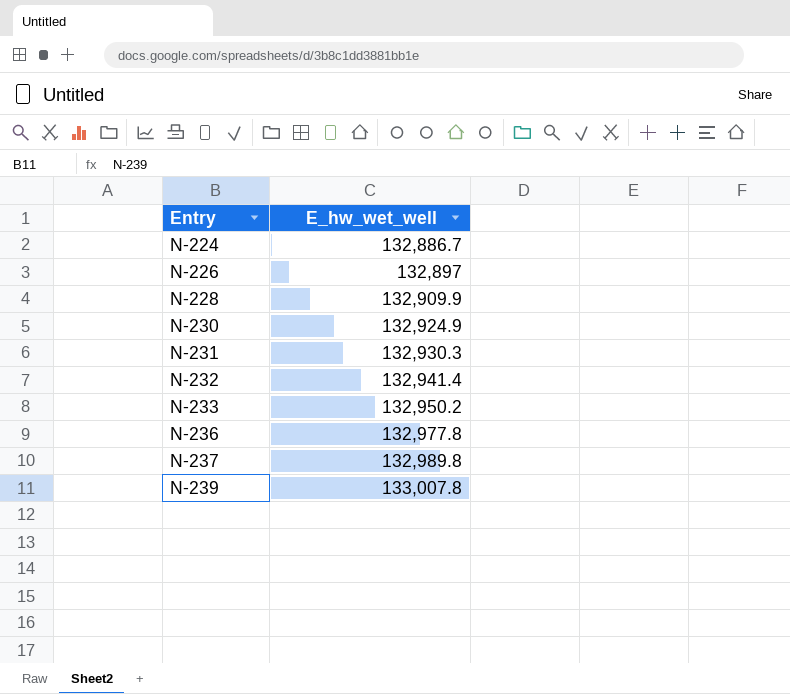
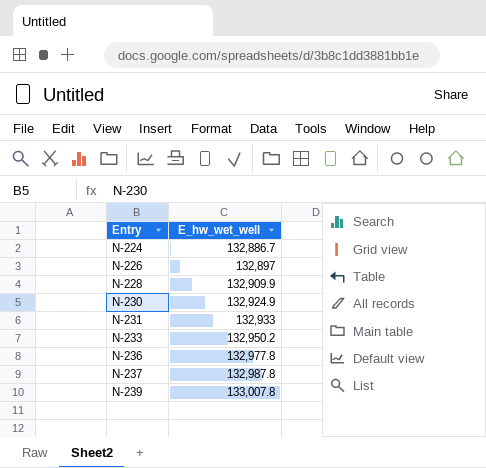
row N-232: 132,941.4 -> none
N-231 | E_hw_wet_well: 132,930.3 -> 132,933
N-237 | E_hw_wet_well: 132,989.8 -> 132,987.8

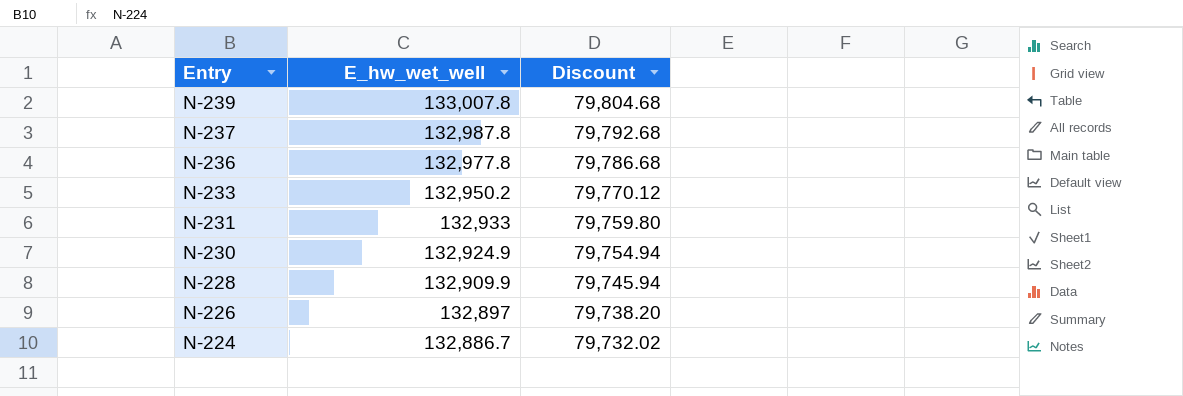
row order: Entry ascending -> Entry descending
column Discount | formula: none -> [E_hw_wet_well] * 0.6

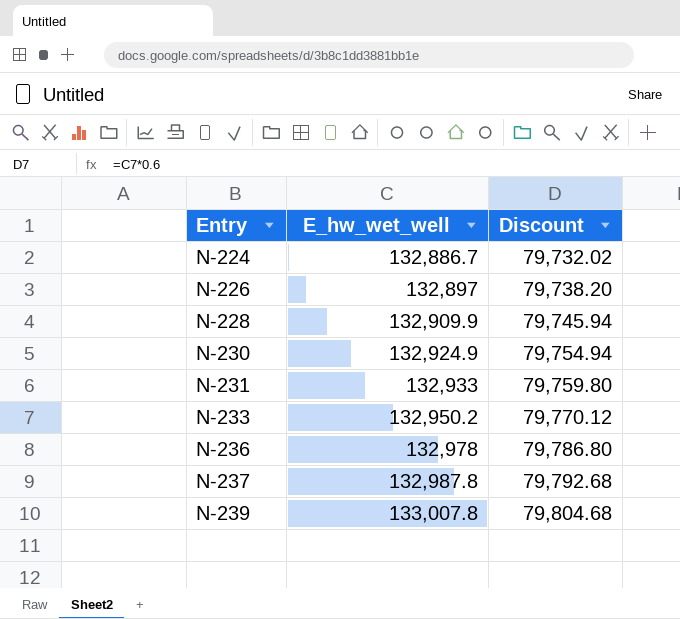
row order: Entry descending -> Entry ascending
N-236 | E_hw_wet_well: 132,977.8 -> 132,978
N-236 | Discount: 79,786.68 -> 79,786.80

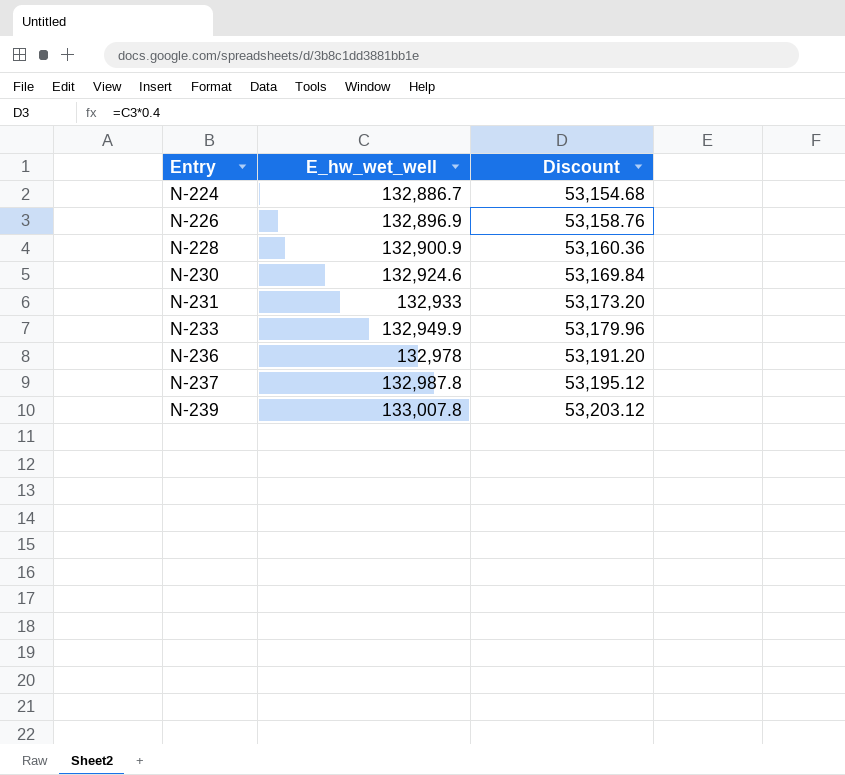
column Discount | formula: [E_hw_wet_well] * 0.6 -> [E_hw_wet_well] * 0.4
N-226 | E_hw_wet_well: 132,897 -> 132,896.9
N-228 | E_hw_wet_well: 132,909.9 -> 132,900.9
N-230 | E_hw_wet_well: 132,924.9 -> 132,924.6
N-233 | E_hw_wet_well: 132,950.2 -> 132,949.9

